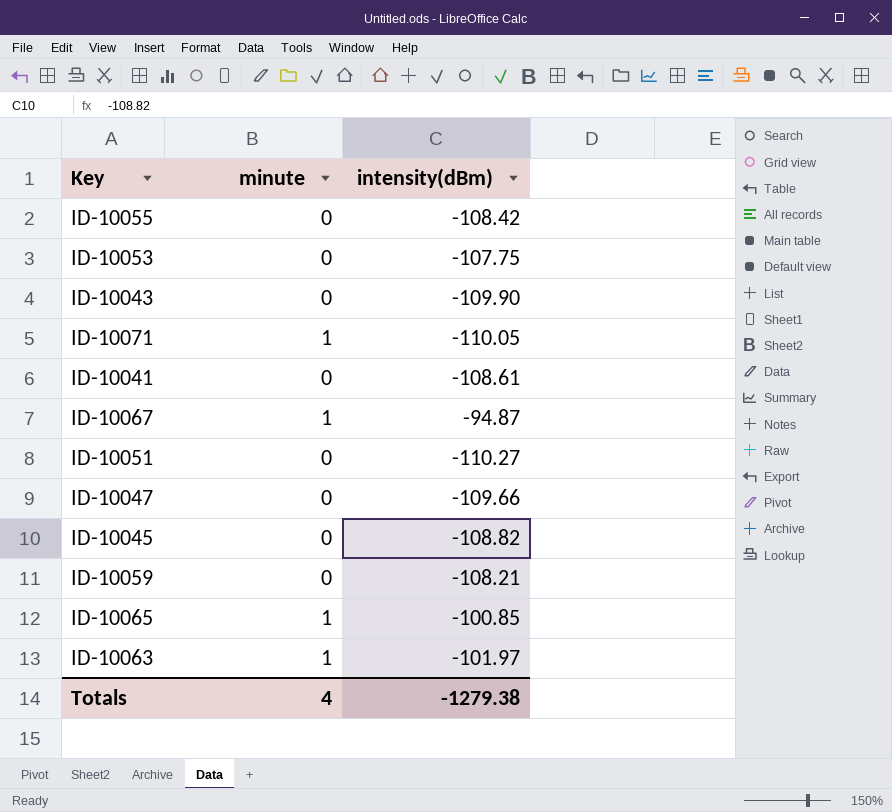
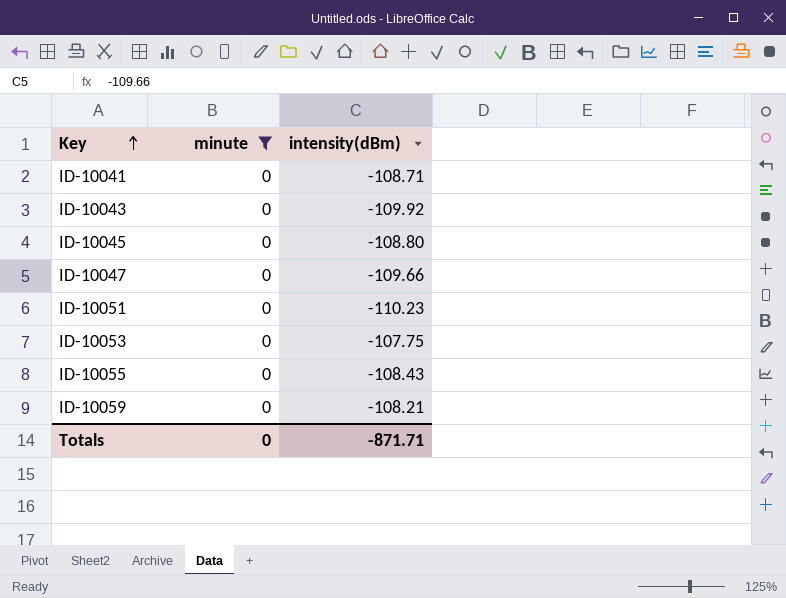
filter: none -> minute = 0
row order: none -> Key ascending
ID-10041 | intensity(dBm): -108.61 -> -108.71
ID-10043 | intensity(dBm): -109.90 -> -109.92
ID-10045 | intensity(dBm): -108.82 -> -108.80
ID-10051 | intensity(dBm): -110.27 -> -110.23
ID-10055 | intensity(dBm): -108.42 -> -108.43
Totals | minute: 4 -> 0
Totals | intensity(dBm): -1279.38 -> -871.71

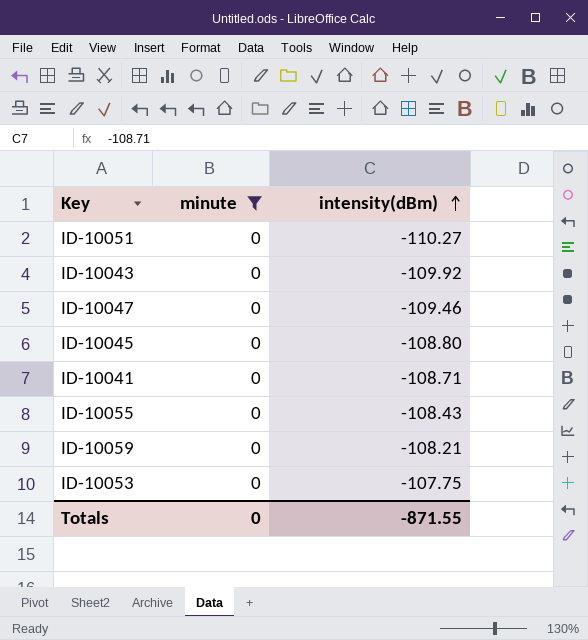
row order: Key ascending -> intensity(dBm) ascending
ID-10051 | intensity(dBm): -110.23 -> -110.27
ID-10047 | intensity(dBm): -109.66 -> -109.46
Totals | intensity(dBm): -871.71 -> -871.55

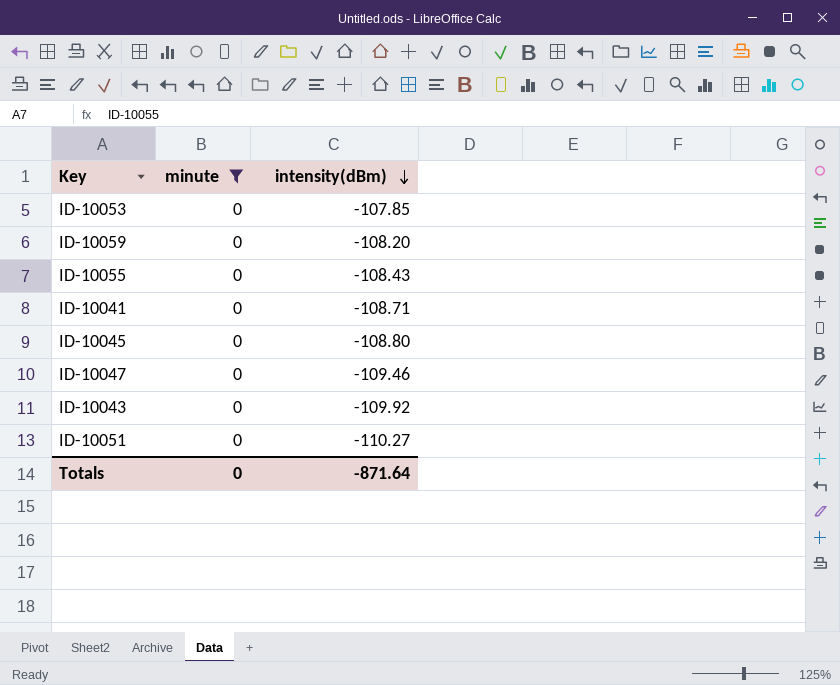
row order: intensity(dBm) ascending -> intensity(dBm) descending
ID-10053 | intensity(dBm): -107.75 -> -107.85
ID-10059 | intensity(dBm): -108.21 -> -108.20
Totals | intensity(dBm): -871.55 -> -871.64

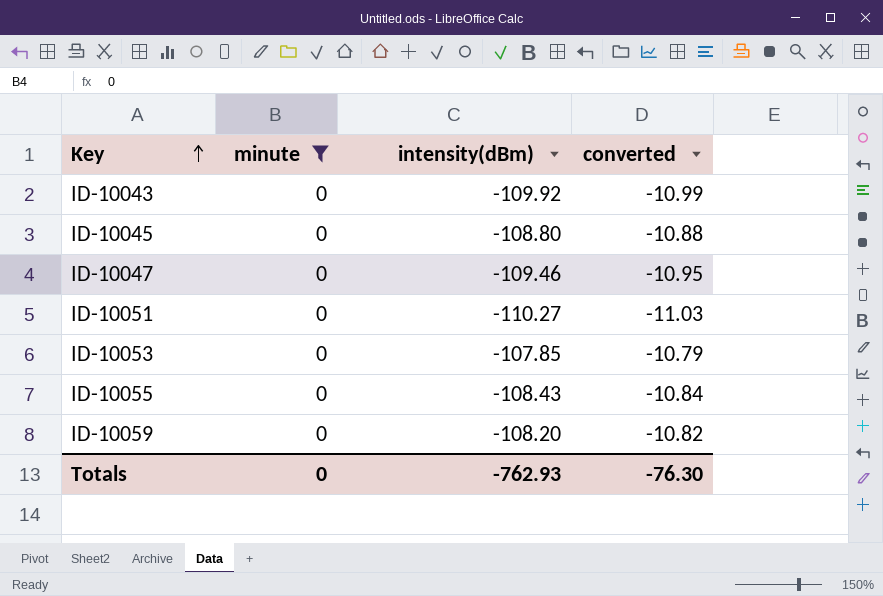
row order: intensity(dBm) descending -> Key ascending
column converted | formula: none -> [intensity(dBm)] * 0.1
row ID-10041: 0 | -108.71 -> none
Totals | intensity(dBm): -871.64 -> -762.93

